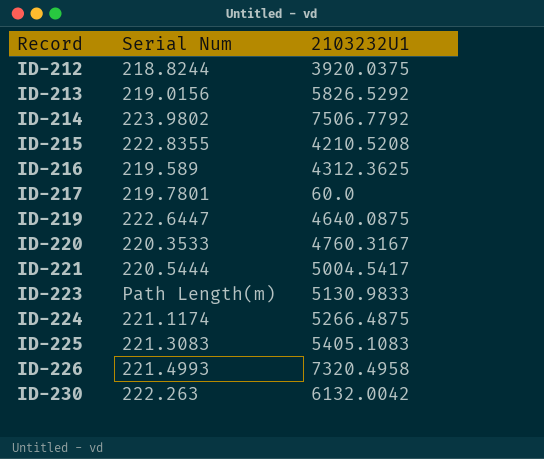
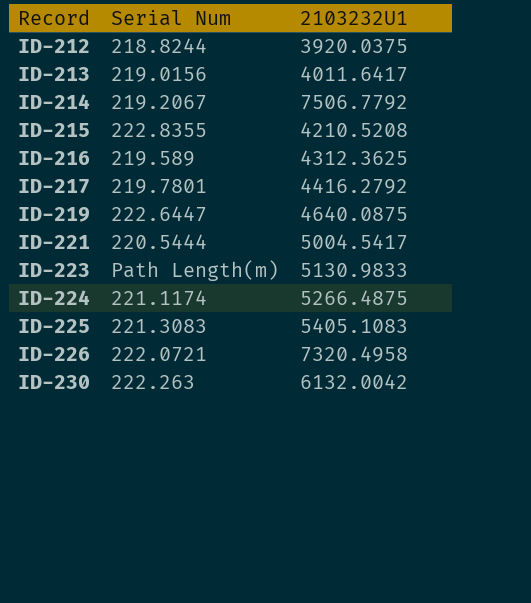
row ID-220: 220.3533 | 4760.3167 -> none
ID-213 | 2103232U1: 5826.5292 -> 4011.6417
ID-214 | Serial Num: 223.9802 -> 219.2067
ID-217 | 2103232U1: 60.0 -> 4416.2792
ID-226 | Serial Num: 221.4993 -> 222.0721

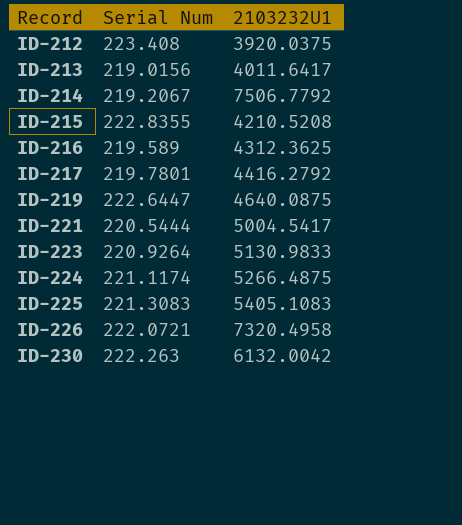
ID-212 | Serial Num: 218.8244 -> 223.408
ID-223 | Serial Num: Path Length(m) -> 220.9264

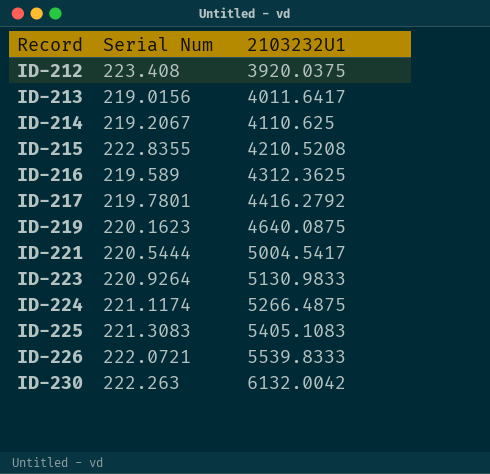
ID-214 | 2103232U1: 7506.7792 -> 4110.625
ID-219 | Serial Num: 222.6447 -> 220.1623
ID-226 | 2103232U1: 7320.4958 -> 5539.8333

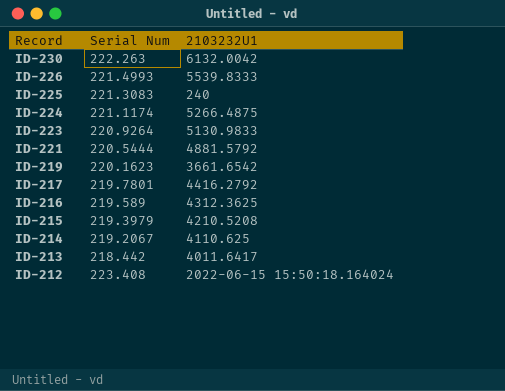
row order: Record ascending -> Record descending
ID-226 | Serial Num: 222.0721 -> 221.4993
ID-225 | 2103232U1: 5405.1083 -> 240
ID-221 | 2103232U1: 5004.5417 -> 4881.5792
ID-219 | 2103232U1: 4640.0875 -> 3661.6542
ID-215 | Serial Num: 222.8355 -> 219.3979
ID-213 | Serial Num: 219.0156 -> 218.442
ID-212 | 2103232U1: 3920.0375 -> 2022-06-15 15:50:18.164024

